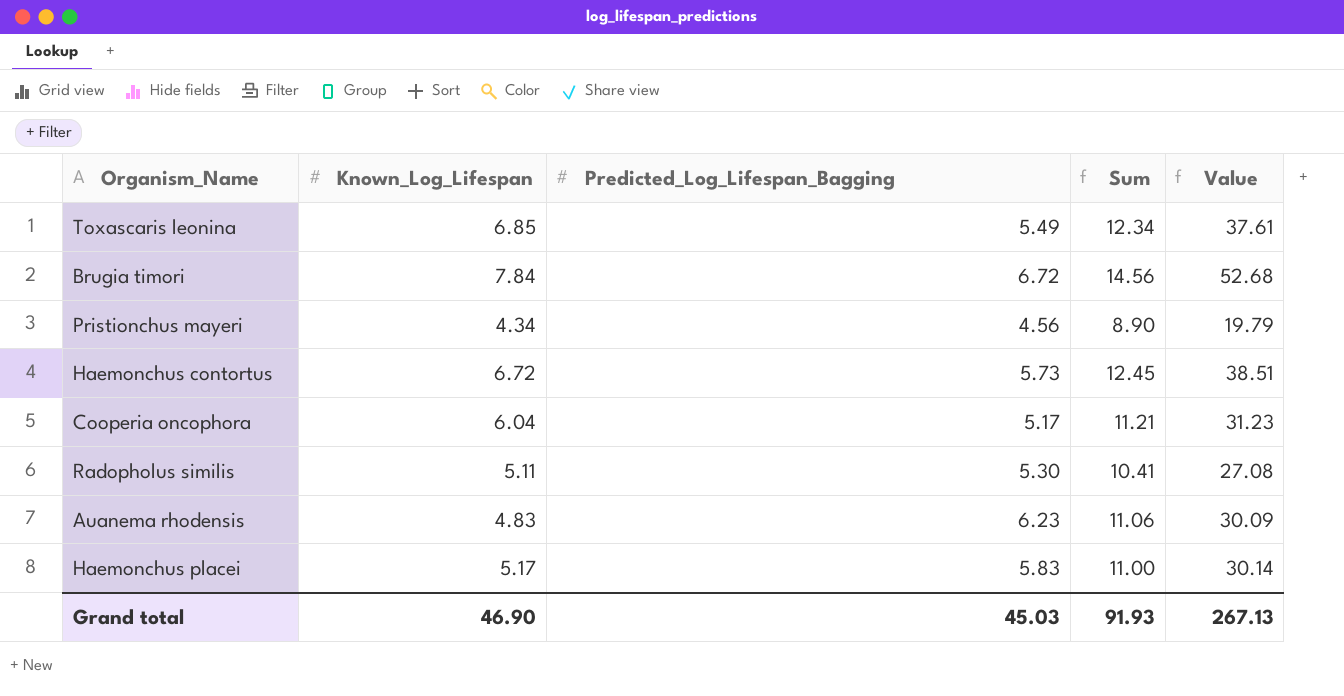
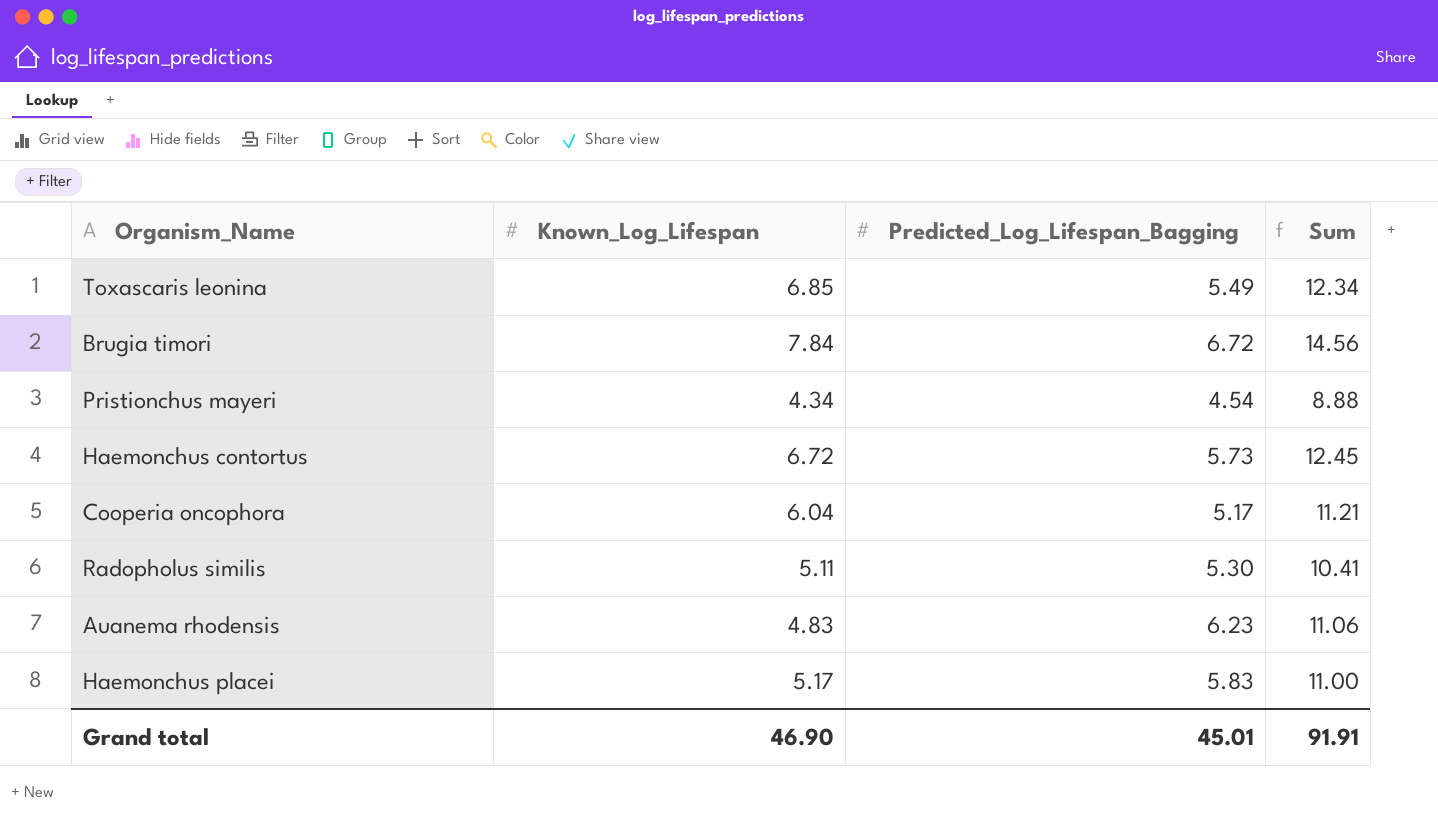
column Value | formula: [Known_Log_Lifespan] * [Predicted_Log_Lifespan_Bagging] -> none
Pristionchus mayeri | Predicted_Log_Lifespan_Bagging: 4.56 -> 4.54
Pristionchus mayeri | Sum: 8.90 -> 8.88
Grand total | Predicted_Log_Lifespan_Bagging: 45.03 -> 45.01
Grand total | Sum: 91.93 -> 91.91

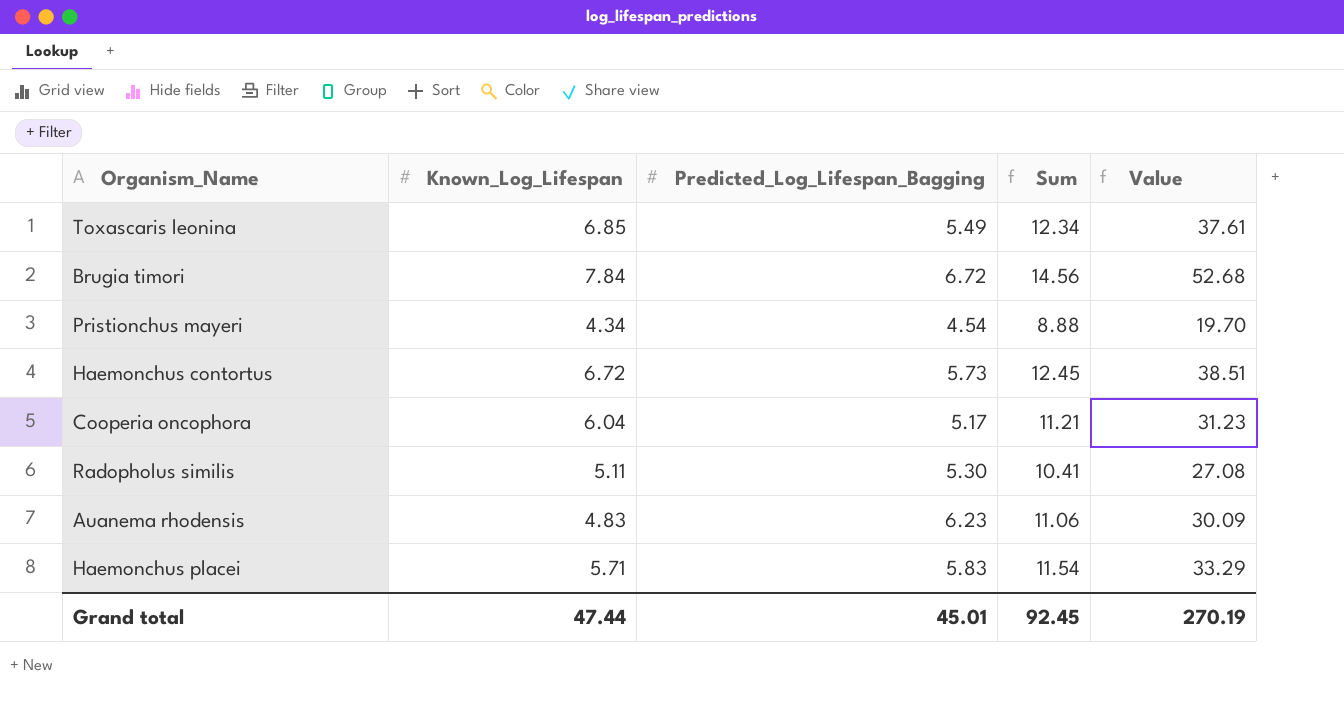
column Value | formula: none -> [Known_Log_Lifespan] * [Predicted_Log_Lifespan_Bagging]
Haemonchus placei | Known_Log_Lifespan: 5.17 -> 5.71
Haemonchus placei | Sum: 11.00 -> 11.54
Grand total | Known_Log_Lifespan: 46.90 -> 47.44
Grand total | Sum: 91.91 -> 92.45

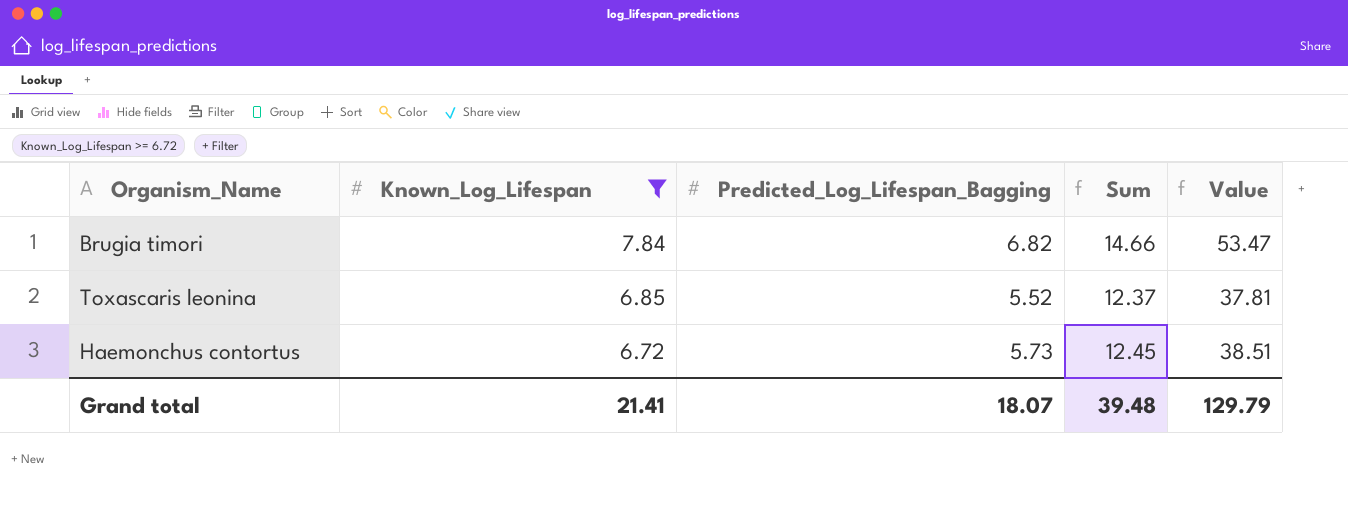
filter: none -> Known_Log_Lifespan >= 6.72
row order: none -> Known_Log_Lifespan descending
Brugia timori | Predicted_Log_Lifespan_Bagging: 6.72 -> 6.82
Brugia timori | Sum: 14.56 -> 14.66
Brugia timori | Value: 52.68 -> 53.47
Toxascaris leonina | Predicted_Log_Lifespan_Bagging: 5.49 -> 5.52
Toxascaris leonina | Sum: 12.34 -> 12.37
Toxascaris leonina | Value: 37.61 -> 37.81
Grand total | Known_Log_Lifespan: 47.44 -> 21.41
Grand total | Predicted_Log_Lifespan_Bagging: 45.01 -> 18.07
Grand total | Sum: 92.45 -> 39.48
Grand total | Value: 270.19 -> 129.79

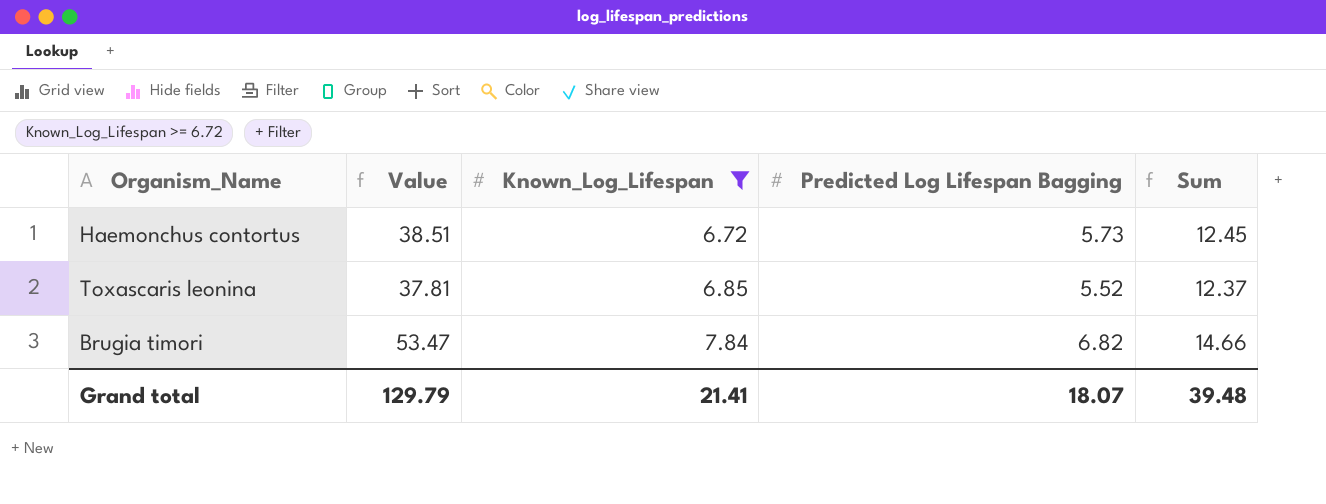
row order: Known_Log_Lifespan descending -> Known_Log_Lifespan ascending
column Value | position: 5 -> 2
column name: Predicted_Log_Lifespan_Bagging -> Predicted Log Lifespan Bagging

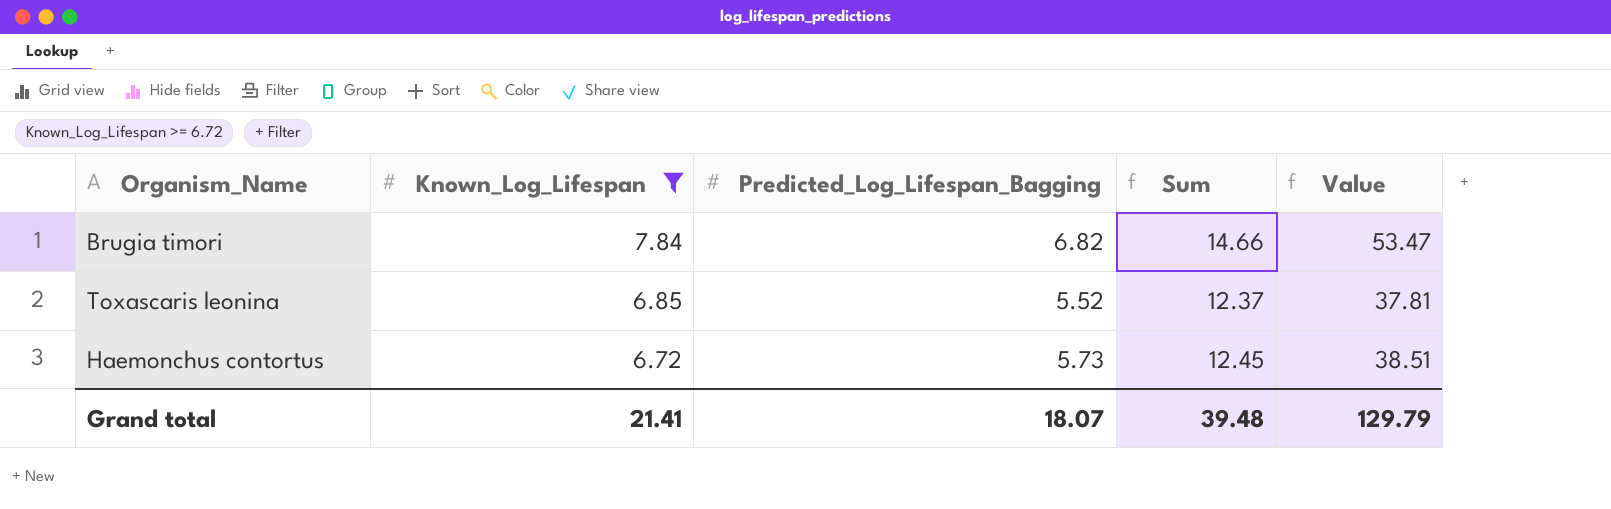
row order: Known_Log_Lifespan ascending -> Known_Log_Lifespan descending
column name: Predicted Log Lifespan Bagging -> Predicted_Log_Lifespan_Bagging
column Value | position: 2 -> 5

